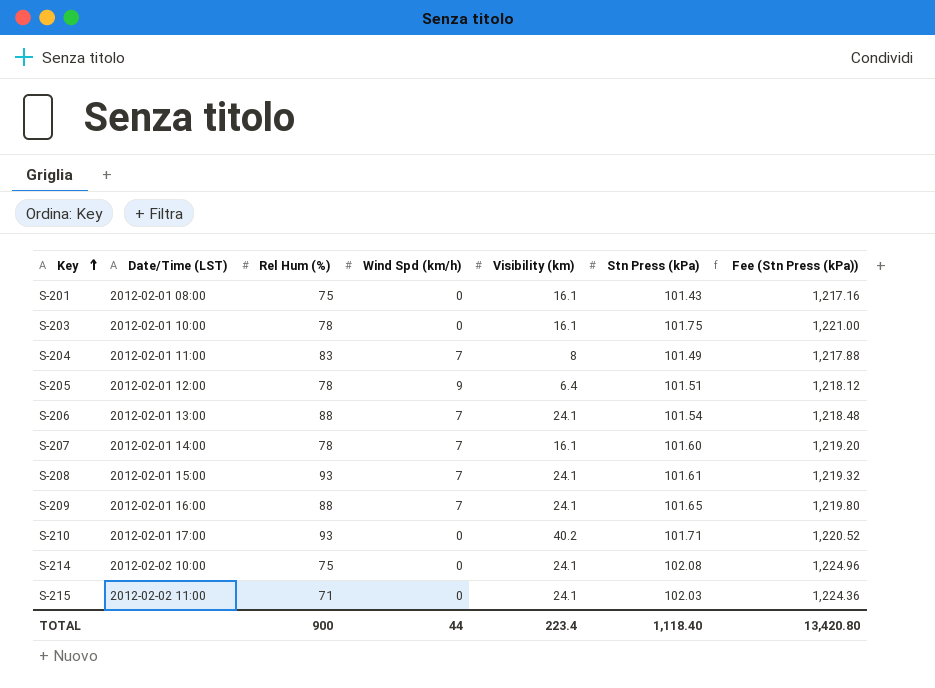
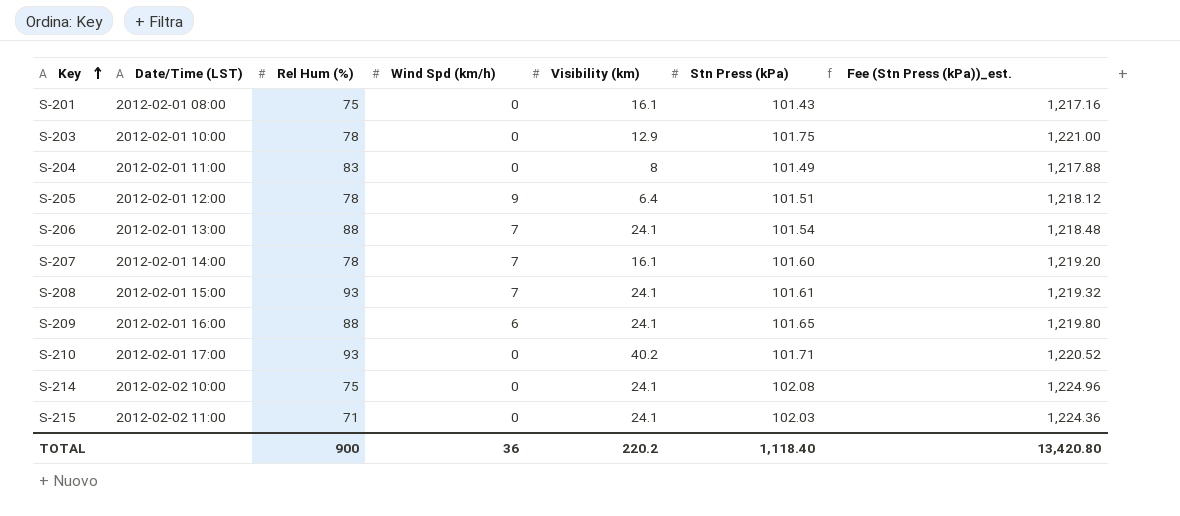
column name: Fee (Stn Press (kPa)) -> Fee (Stn Press (kPa))_est.
S-203 | Visibility (km): 16.1 -> 12.9
S-204 | Wind Spd (km/h): 7 -> 0
S-209 | Wind Spd (km/h): 7 -> 6
TOTAL | Wind Spd (km/h): 44 -> 36
TOTAL | Visibility (km): 223.4 -> 220.2

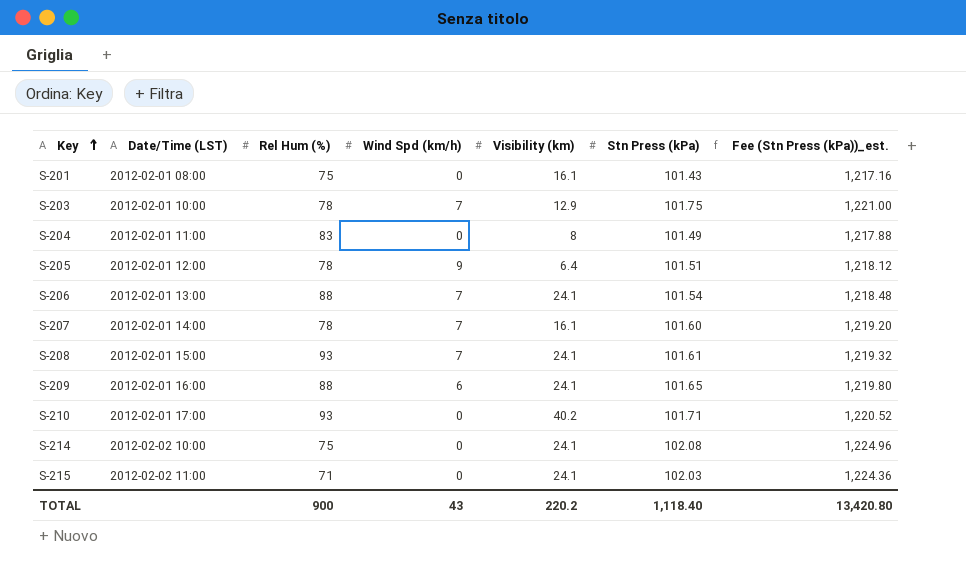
S-203 | Wind Spd (km/h): 0 -> 7
TOTAL | Wind Spd (km/h): 36 -> 43

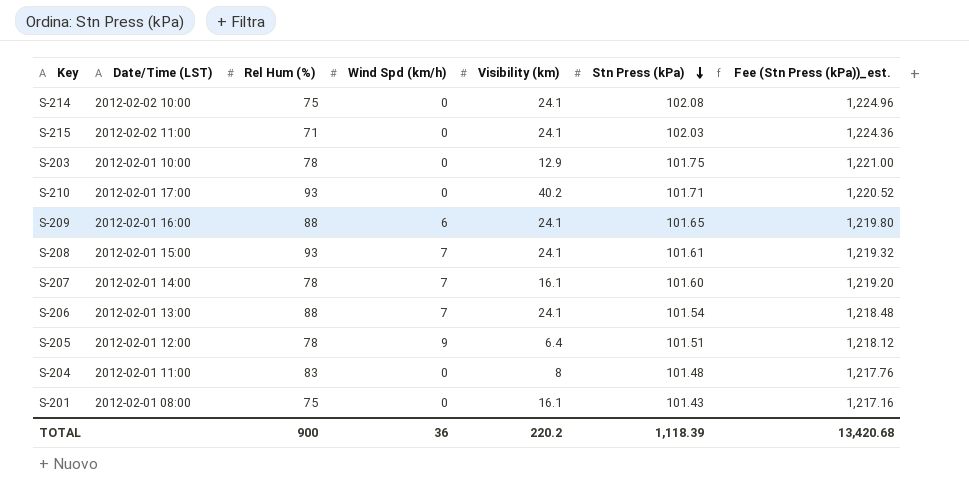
row order: Key ascending -> Stn Press (kPa) descending
S-203 | Wind Spd (km/h): 7 -> 0
S-204 | Stn Press (kPa): 101.49 -> 101.48
S-204 | Fee (Stn Press (kPa))_est.: 1,217.88 -> 1,217.76
TOTAL | Wind Spd (km/h): 43 -> 36
TOTAL | Stn Press (kPa): 1,118.40 -> 1,118.39
TOTAL | Fee (Stn Press (kPa))_est.: 13,420.80 -> 13,420.68

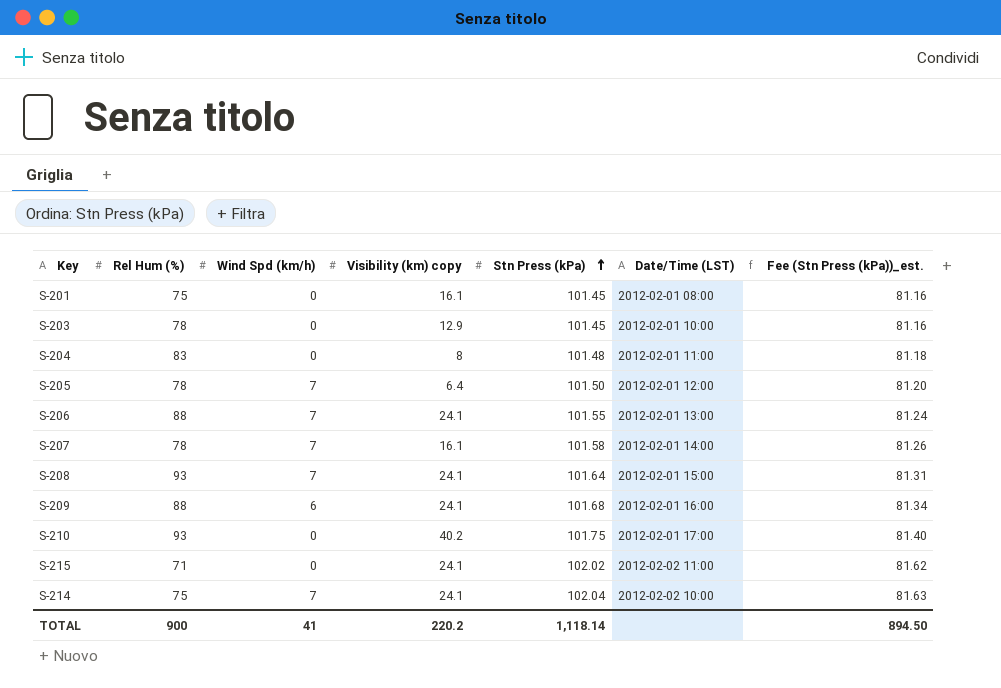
row order: Stn Press (kPa) descending -> Stn Press (kPa) ascending
column name: Visibility (km) -> Visibility (km) copy
column Date/Time (LST) | position: 2 -> 6
column Fee (Stn Press (kPa))_est. | formula: [Stn Press (kPa)] * 12 -> [Stn Press (kPa)] * 0.8
S-201 | Stn Press (kPa): 101.43 -> 101.45
S-203 | Stn Press (kPa): 101.75 -> 101.45
S-205 | Wind Spd (km/h): 9 -> 7
S-205 | Stn Press (kPa): 101.51 -> 101.50
S-206 | Stn Press (kPa): 101.54 -> 101.55
S-207 | Stn Press (kPa): 101.60 -> 101.58
S-208 | Stn Press (kPa): 101.61 -> 101.64
S-209 | Stn Press (kPa): 101.65 -> 101.68
S-210 | Stn Press (kPa): 101.71 -> 101.75
S-215 | Stn Press (kPa): 102.03 -> 102.02
S-214 | Wind Spd (km/h): 0 -> 7
S-214 | Stn Press (kPa): 102.08 -> 102.04
TOTAL | Wind Spd (km/h): 36 -> 41
TOTAL | Stn Press (kPa): 1,118.39 -> 1,118.14
TOTAL | Fee (Stn Press (kPa))_est.: 13,420.68 -> 894.50

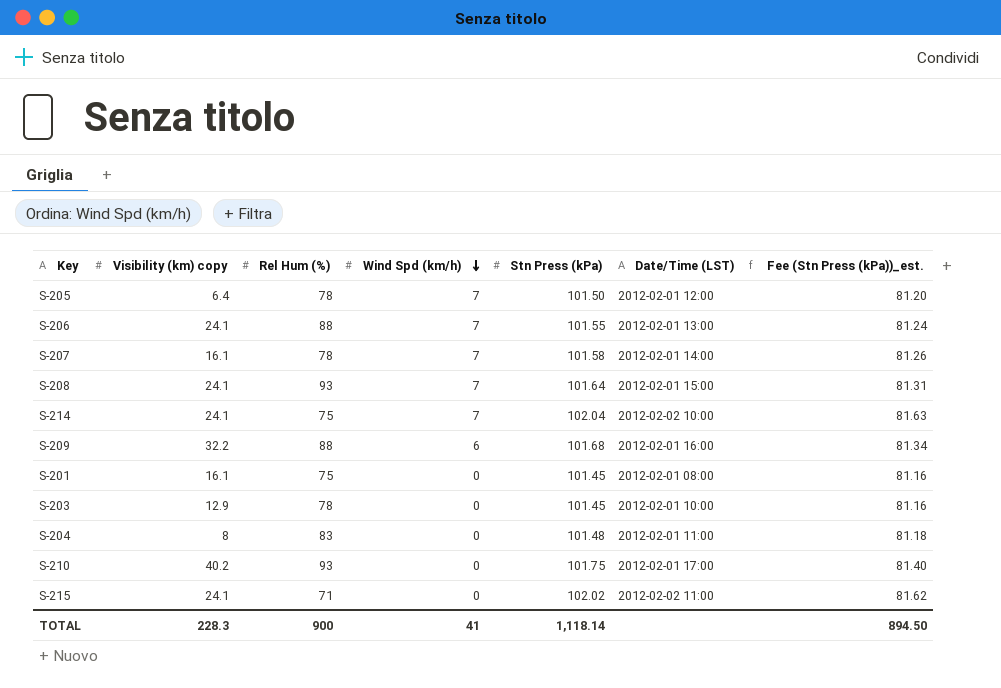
row order: Stn Press (kPa) ascending -> Wind Spd (km/h) descending
column Visibility (km) copy | position: 4 -> 2
S-209 | Visibility (km) copy: 24.1 -> 32.2
TOTAL | Visibility (km) copy: 220.2 -> 228.3

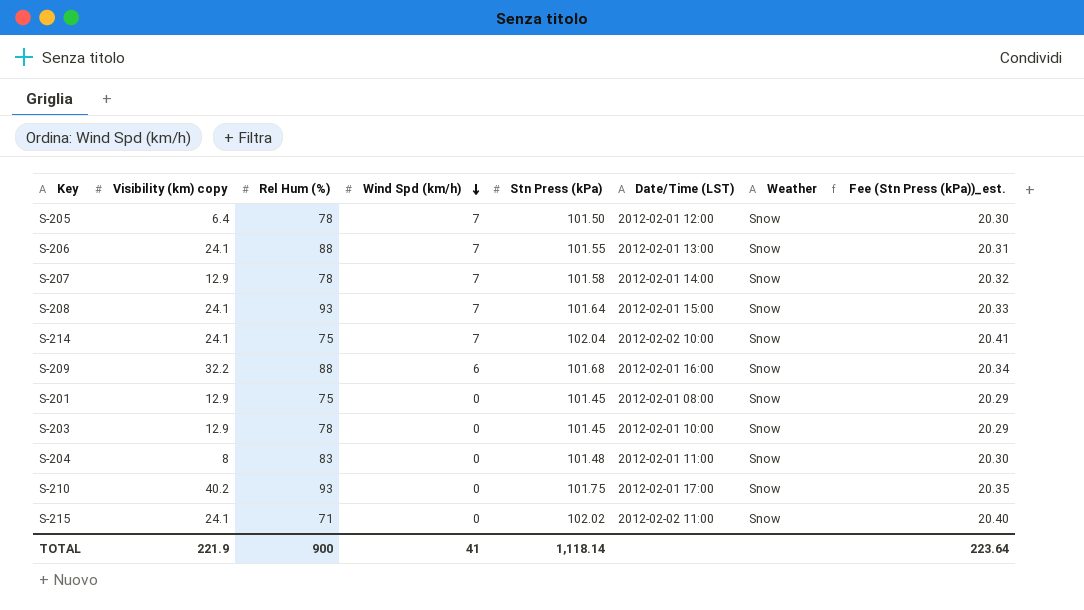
column Weather | position: none -> 7
column Fee (Stn Press (kPa))_est. | formula: [Stn Press (kPa)] * 0.8 -> [Stn Press (kPa)] * 0.2
S-207 | Visibility (km) copy: 16.1 -> 12.9
S-201 | Visibility (km) copy: 16.1 -> 12.9
TOTAL | Visibility (km) copy: 228.3 -> 221.9
TOTAL | Fee (Stn Press (kPa))_est.: 894.50 -> 223.64

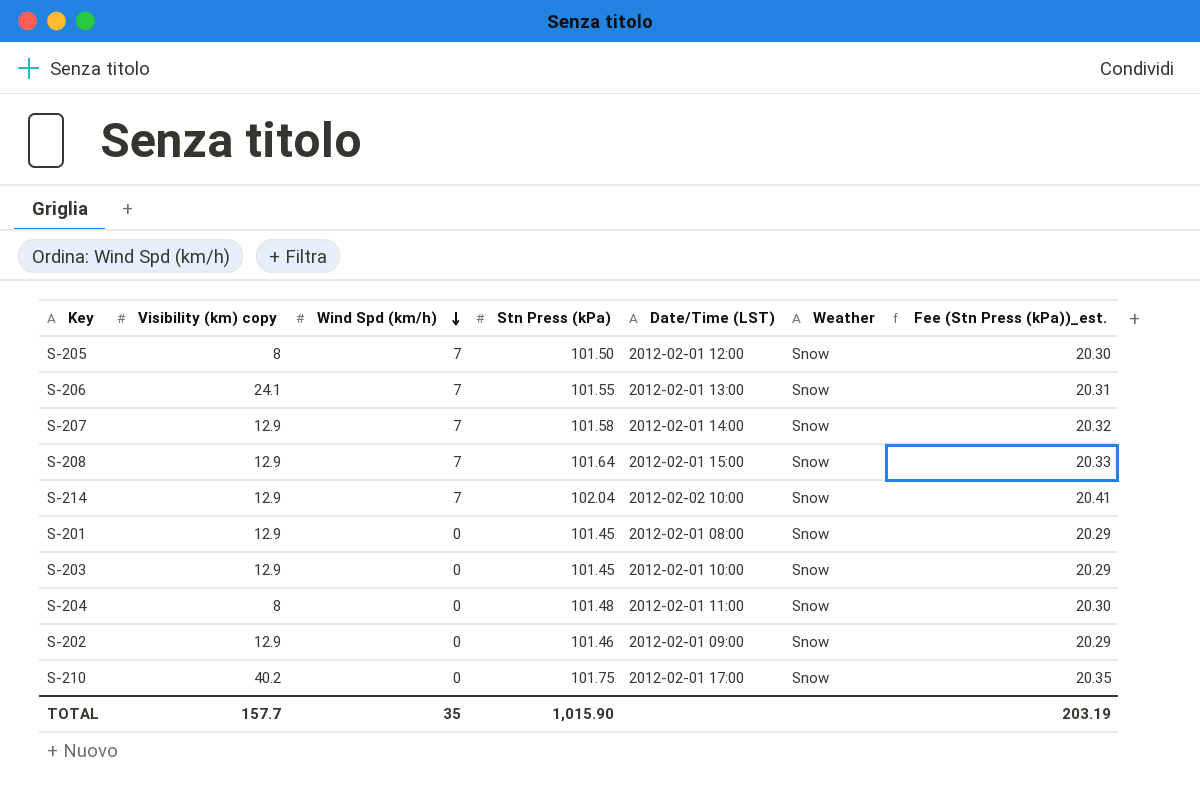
column Rel Hum (%) | position: 3 -> none
row S-209: 32.2 | 88 | 6 | 101.68 | 2012-02-01 16:00 | Snow | 20.34 -> none
row S-215: 24.1 | 71 | 0 | 102.02 | 2012-02-02 11:00 | Snow | 20.40 -> none
S-205 | Visibility (km) copy: 6.4 -> 8
S-208 | Visibility (km) copy: 24.1 -> 12.9
S-214 | Visibility (km) copy: 24.1 -> 12.9
row S-202: none -> 12.9 | 0 | 101.46 | 2012-02-01 09:00 | Snow | 20.29
TOTAL | Visibility (km) copy: 221.9 -> 157.7
TOTAL | Wind Spd (km/h): 41 -> 35
TOTAL | Stn Press (kPa): 1,118.14 -> 1,015.90
TOTAL | Fee (Stn Press (kPa))_est.: 223.64 -> 203.19

